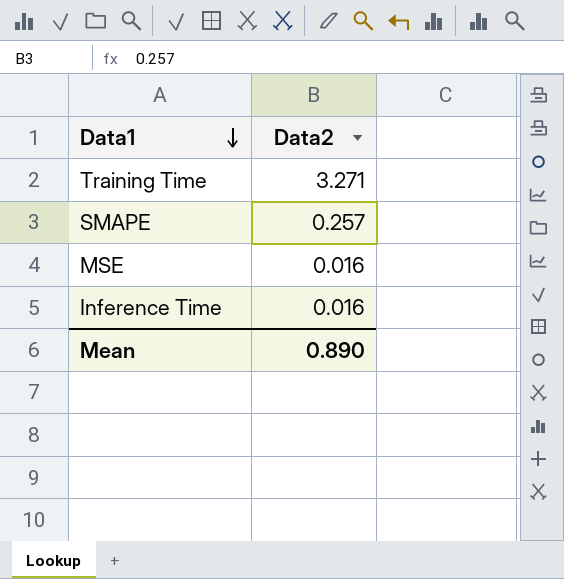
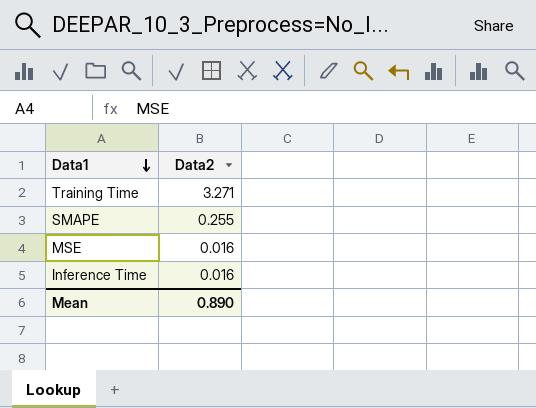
SMAPE | Data2: 0.257 -> 0.255

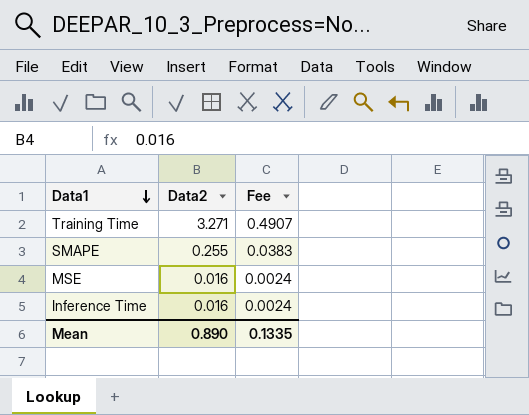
column Fee | formula: none -> [Data2] * 0.15

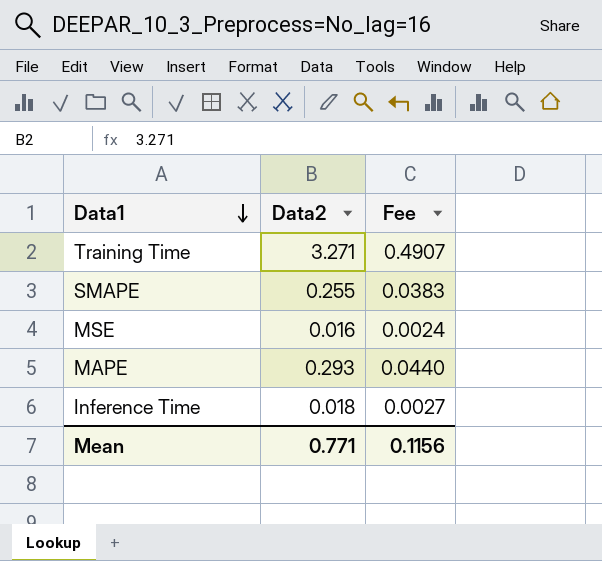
row MAPE: none -> 0.293 | 0.0440
Inference Time | Data2: 0.016 -> 0.018
Inference Time | Fee: 0.0024 -> 0.0027
Mean | Data2: 0.890 -> 0.771
Mean | Fee: 0.1335 -> 0.1156

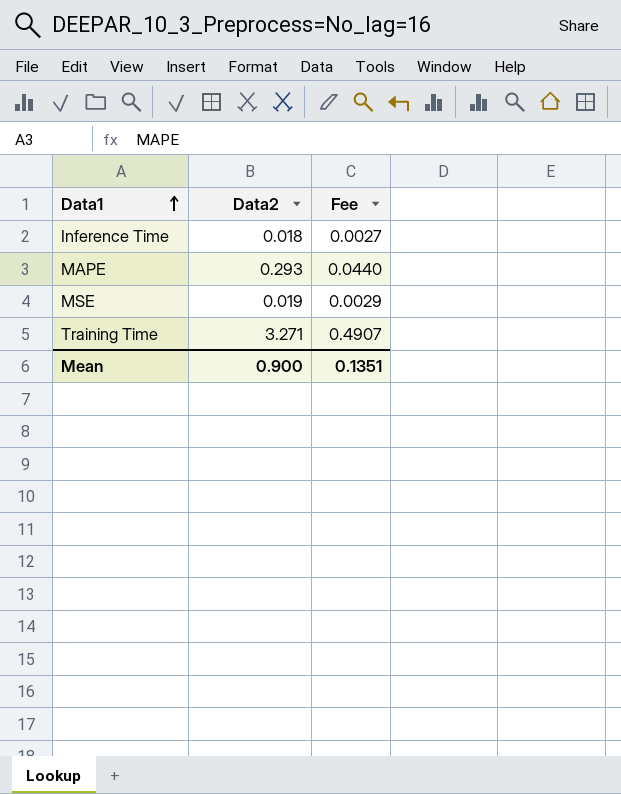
row order: Data1 descending -> Data1 ascending
row SMAPE: 0.255 | 0.0383 -> none
MSE | Data2: 0.016 -> 0.019
MSE | Fee: 0.0024 -> 0.0029
Mean | Data2: 0.771 -> 0.900
Mean | Fee: 0.1156 -> 0.1351

